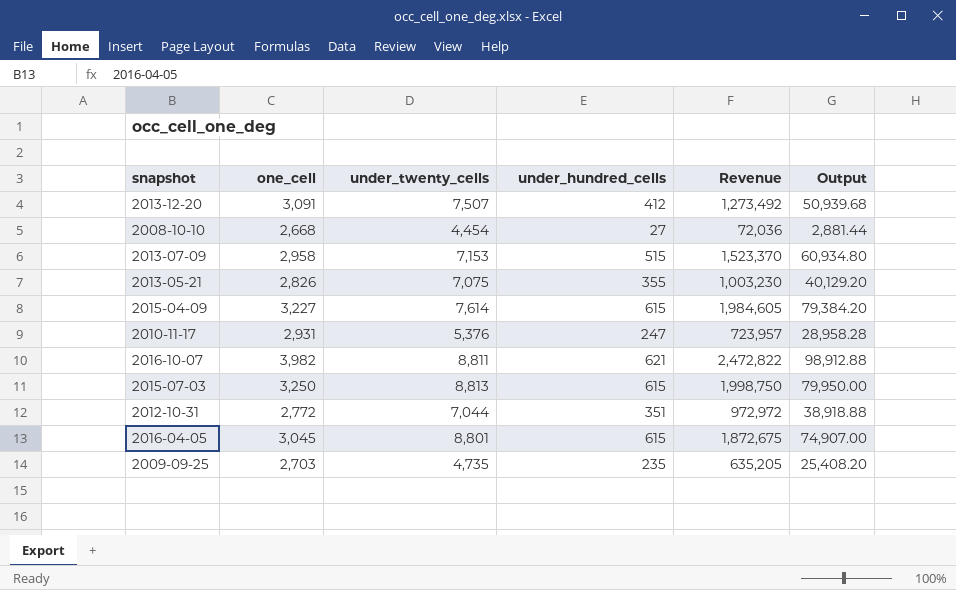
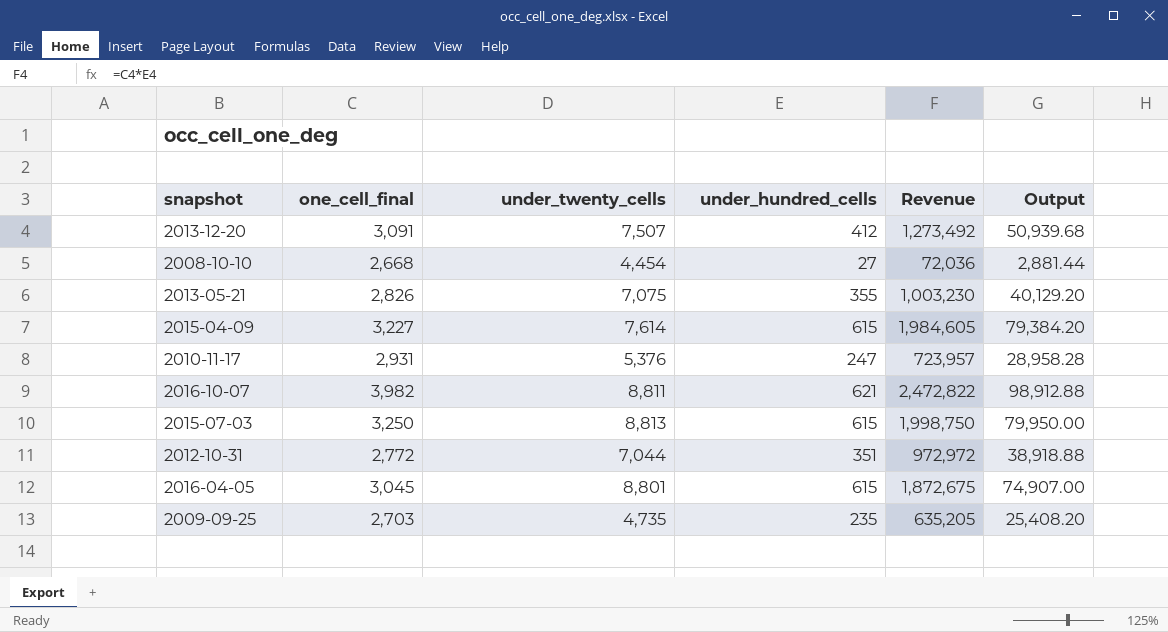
column name: one_cell -> one_cell_final
row 2013-07-09: 2,958 | 7,153 | 515 | 1,523,370 | 60,934.80 -> none

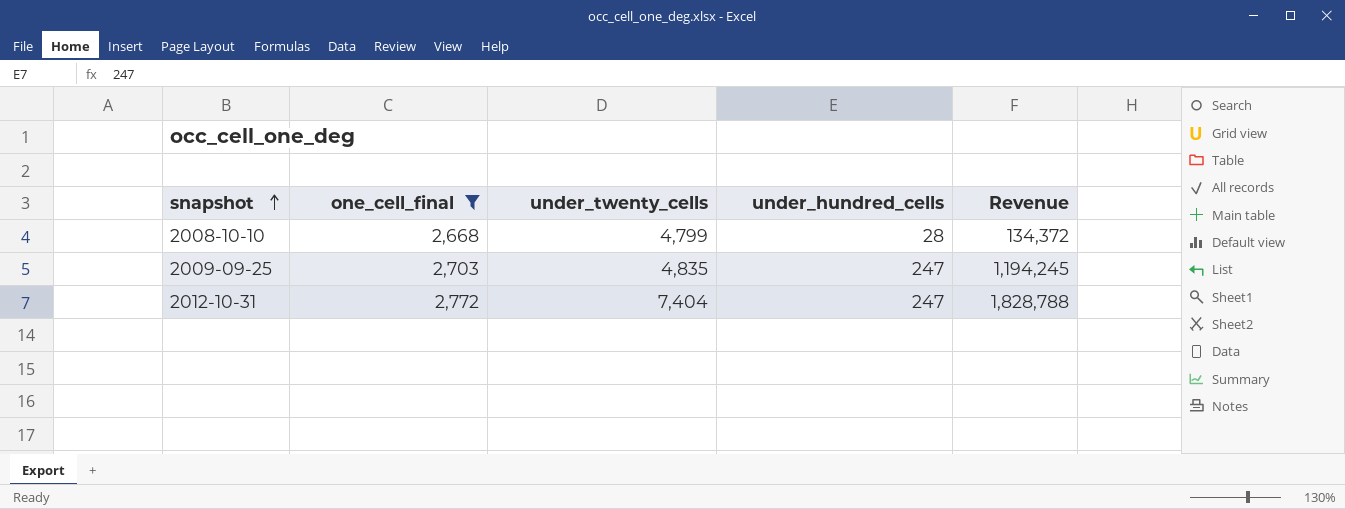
filter: none -> one_cell_final <= 2,772
row order: none -> snapshot ascending
column Output | formula: [Revenue] * 0.04 -> none
column Revenue | formula: [one_cell_final] * [under_hundred_cells] -> [under_twenty_cells] * [under_hundred_cells]
2008-10-10 | under_twenty_cells: 4,454 -> 4,799
2008-10-10 | under_hundred_cells: 27 -> 28
2009-09-25 | under_twenty_cells: 4,735 -> 4,835
2009-09-25 | under_hundred_cells: 235 -> 247
2012-10-31 | under_twenty_cells: 7,044 -> 7,404
2012-10-31 | under_hundred_cells: 351 -> 247

